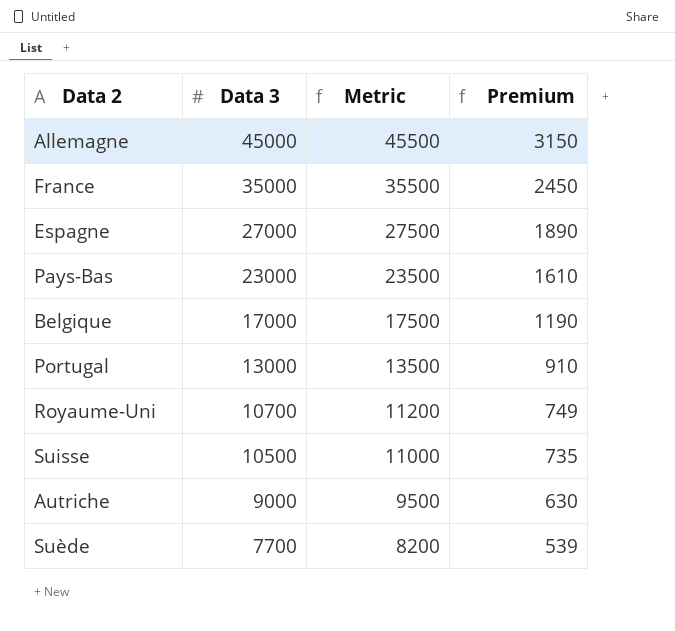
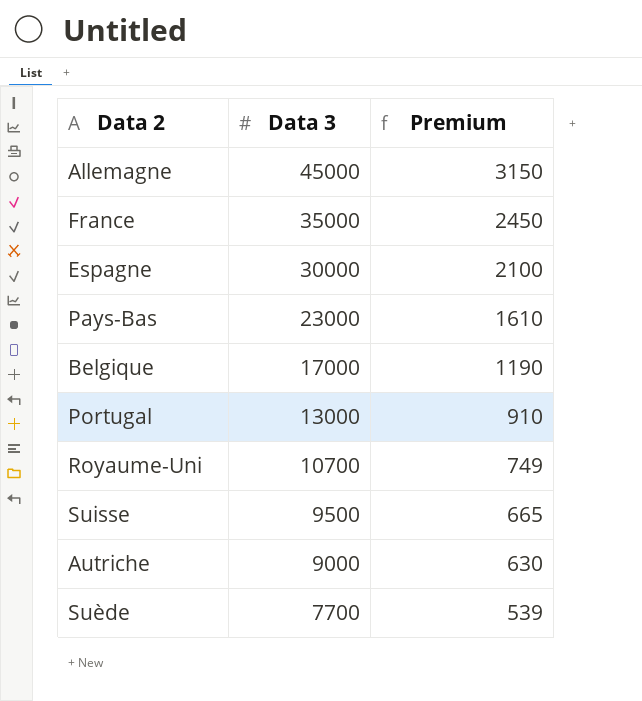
column Metric | formula: [Data 3] + 500 -> none
Espagne | Data 3: 27000 -> 30000
Espagne | Premium: 1890 -> 2100
Suisse | Data 3: 10500 -> 9500
Suisse | Premium: 735 -> 665

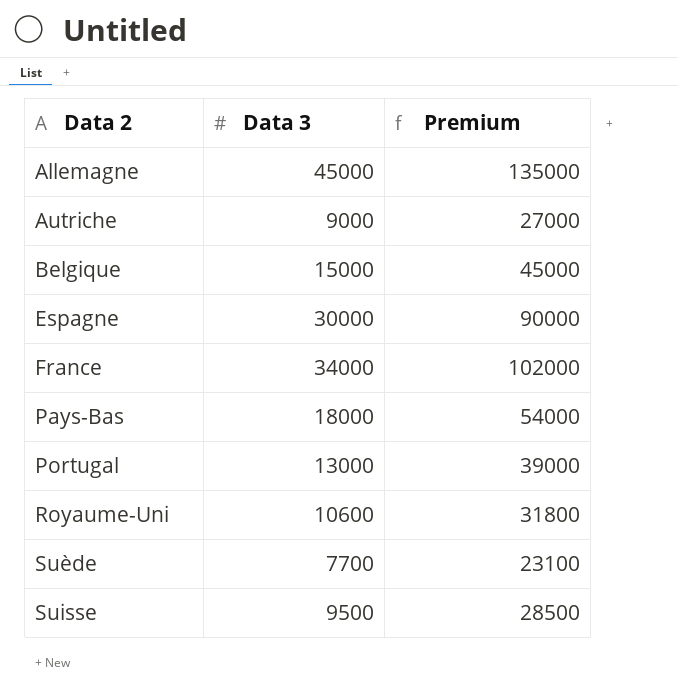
row order: Data 3 descending -> Data 2 ascending
column Premium | formula: [Data 3] * 0.07 -> [Data 3] * 3
Belgique | Data 3: 17000 -> 15000
France | Data 3: 35000 -> 34000
Pays-Bas | Data 3: 23000 -> 18000
Royaume-Uni | Data 3: 10700 -> 10600

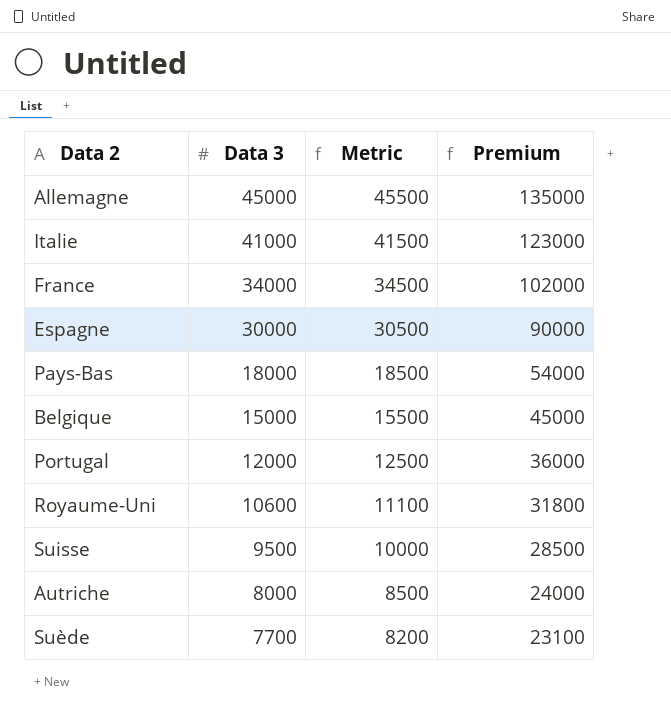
row order: Data 2 ascending -> Data 3 descending
column Metric | formula: none -> [Data 3] + 500
row Italie: none -> 41000 | 41500 | 123000
Portugal | Data 3: 13000 -> 12000
Portugal | Premium: 39000 -> 36000
Autriche | Data 3: 9000 -> 8000
Autriche | Premium: 27000 -> 24000

